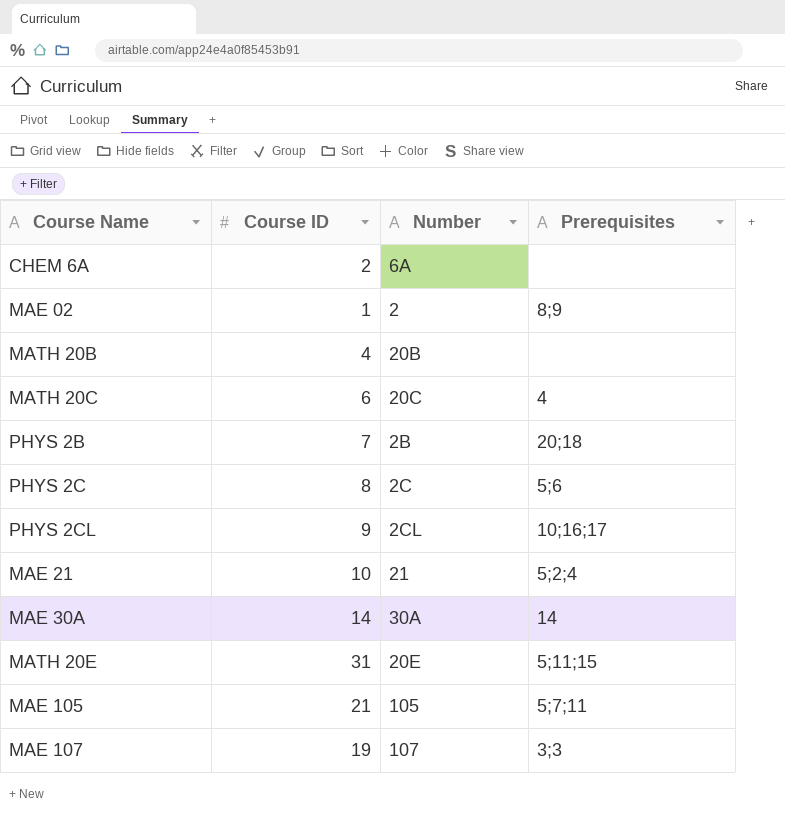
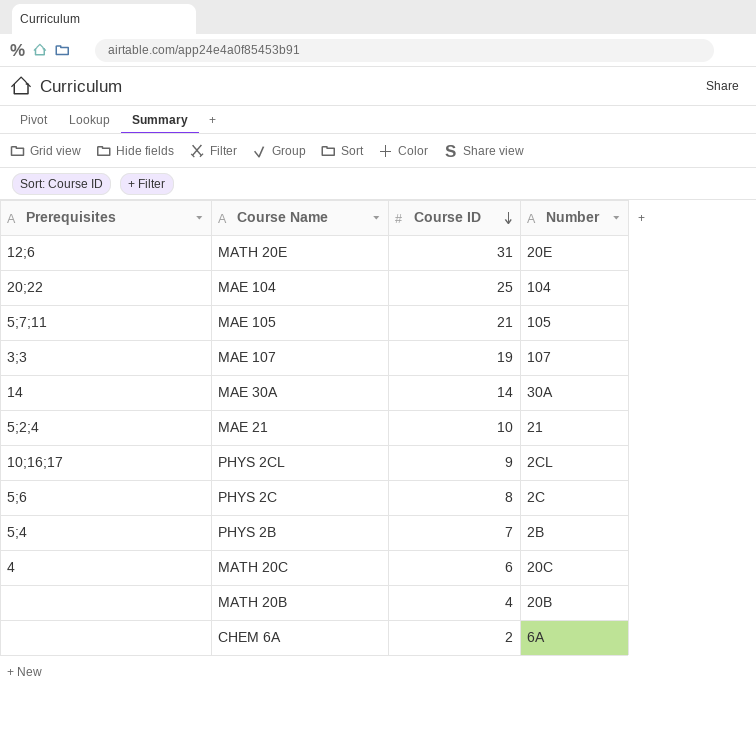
row order: none -> Course ID descending
column Prerequisites | position: 4 -> 1
row MAE 02: 1 | 2 | 8;9 -> none
MATH 20E | Prerequisites: 5;11;15 -> 12;6
row MAE 104: none -> 20;22 | 25 | 104
PHYS 2B | Prerequisites: 20;18 -> 5;4

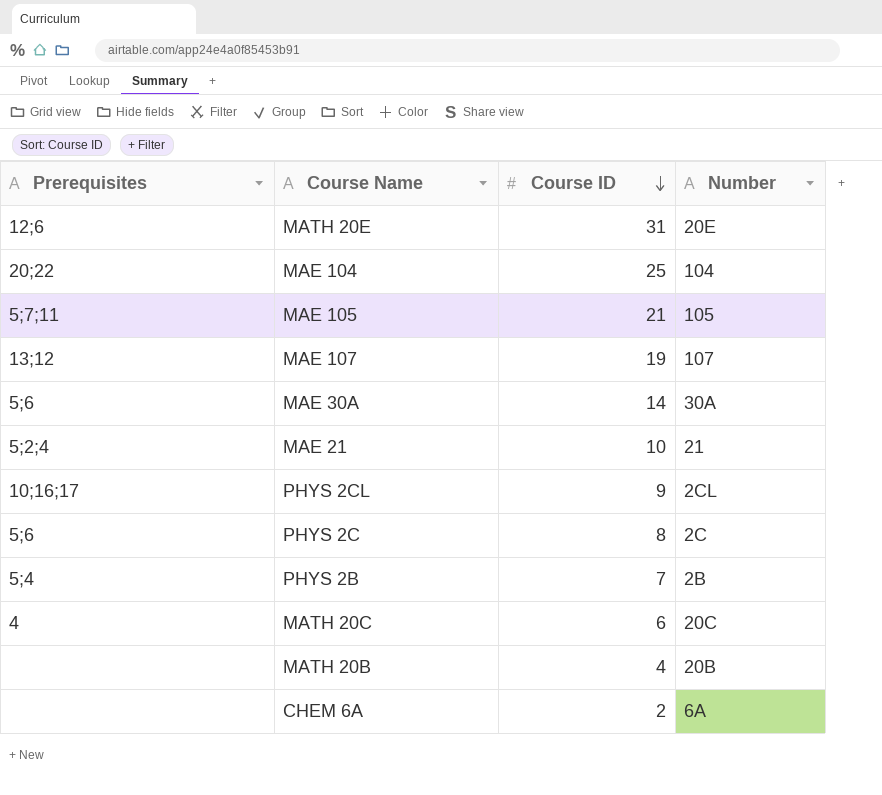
MAE 107 | Prerequisites: 3;3 -> 13;12
MAE 30A | Prerequisites: 14 -> 5;6

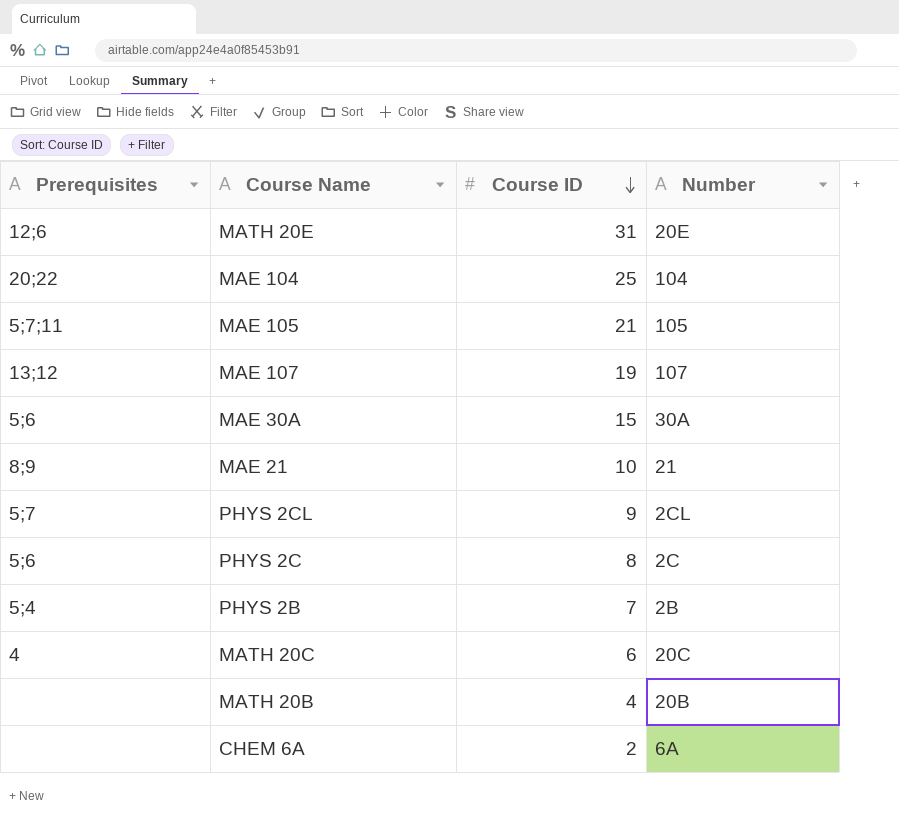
MAE 30A | Course ID: 14 -> 15
MAE 21 | Prerequisites: 5;2;4 -> 8;9
PHYS 2CL | Prerequisites: 10;16;17 -> 5;7

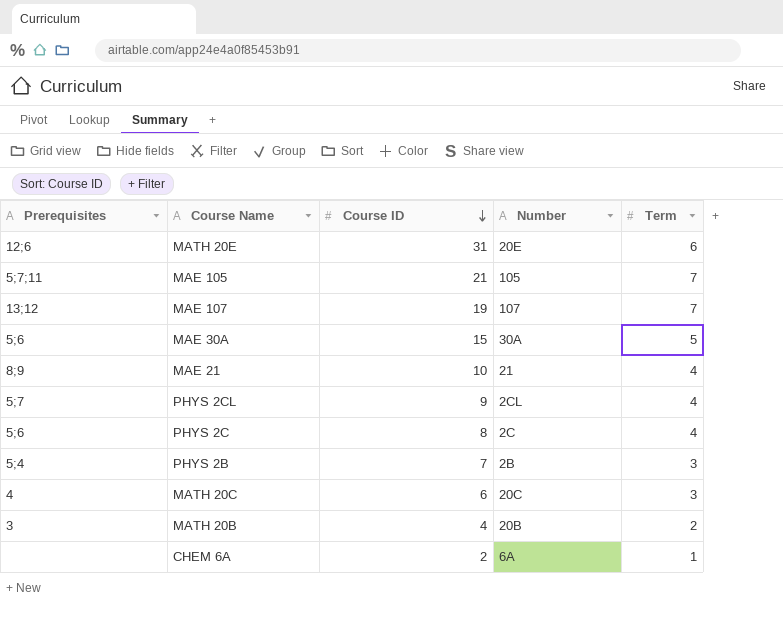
column Term | position: none -> 5
row MAE 104: 20;22 | 25 | 104 -> none
MATH 20B | Prerequisites: none -> 3

